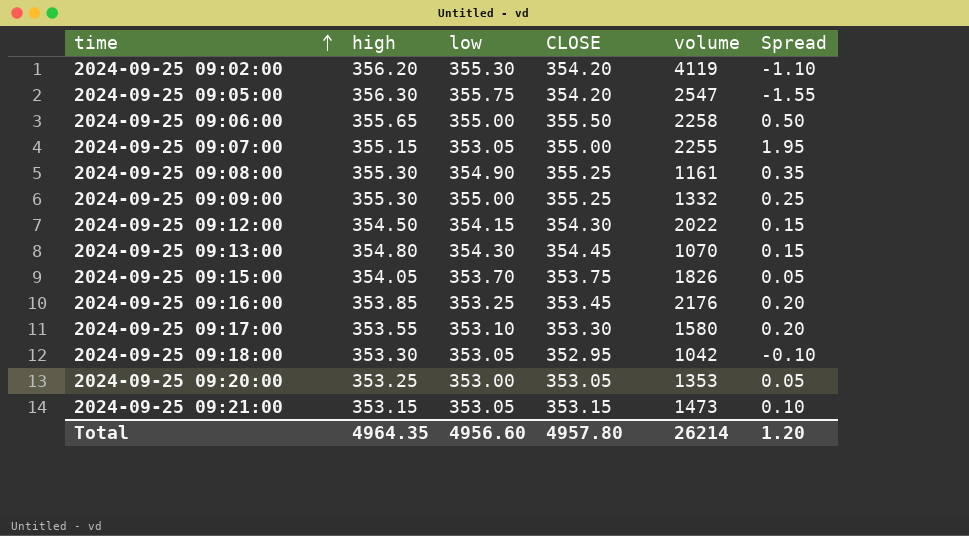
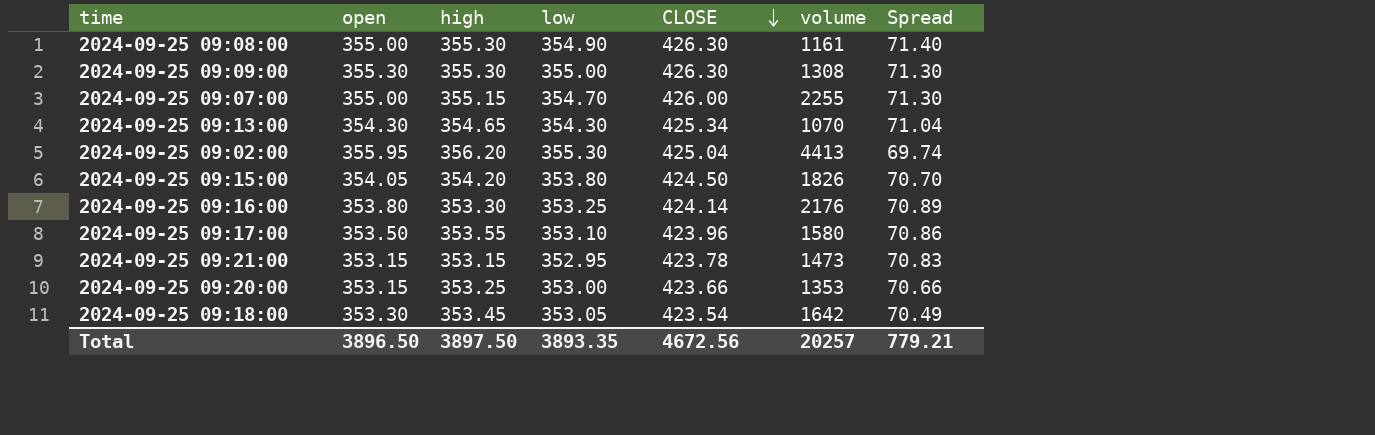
row order: time ascending -> CLOSE descending
column open | position: none -> 2
row 2024-09-25 09:05:00: 356.30 | 355.75 | 354.20 | 2547 | -1.55 -> none
row 2024-09-25 09:06:00: 355.65 | 355.00 | 355.50 | 2258 | 0.50 -> none
row 2024-09-25 09:12:00: 354.50 | 354.15 | 354.30 | 2022 | 0.15 -> none
2024-09-25 09:08:00 | CLOSE: 355.25 -> 426.30
2024-09-25 09:08:00 | Spread: 0.35 -> 71.40
2024-09-25 09:09:00 | CLOSE: 355.25 -> 426.30
2024-09-25 09:09:00 | volume: 1332 -> 1308
2024-09-25 09:09:00 | Spread: 0.25 -> 71.30
2024-09-25 09:07:00 | low: 353.05 -> 354.70
2024-09-25 09:07:00 | CLOSE: 355.00 -> 426.00
2024-09-25 09:07:00 | Spread: 1.95 -> 71.30
2024-09-25 09:13:00 | high: 354.80 -> 354.65
2024-09-25 09:13:00 | CLOSE: 354.45 -> 425.34
2024-09-25 09:13:00 | Spread: 0.15 -> 71.04
2024-09-25 09:02:00 | CLOSE: 354.20 -> 425.04
2024-09-25 09:02:00 | volume: 4119 -> 4413
2024-09-25 09:02:00 | Spread: -1.10 -> 69.74
2024-09-25 09:15:00 | high: 354.05 -> 354.20
2024-09-25 09:15:00 | low: 353.70 -> 353.80
2024-09-25 09:15:00 | CLOSE: 353.75 -> 424.50
2024-09-25 09:15:00 | Spread: 0.05 -> 70.70
2024-09-25 09:16:00 | high: 353.85 -> 353.30
2024-09-25 09:16:00 | CLOSE: 353.45 -> 424.14
2024-09-25 09:16:00 | Spread: 0.20 -> 70.89
2024-09-25 09:17:00 | CLOSE: 353.30 -> 423.96
2024-09-25 09:17:00 | Spread: 0.20 -> 70.86
2024-09-25 09:21:00 | low: 353.05 -> 352.95
2024-09-25 09:21:00 | CLOSE: 353.15 -> 423.78
2024-09-25 09:21:00 | Spread: 0.10 -> 70.83
2024-09-25 09:20:00 | CLOSE: 353.05 -> 423.66
2024-09-25 09:20:00 | Spread: 0.05 -> 70.66
2024-09-25 09:18:00 | high: 353.30 -> 353.45
2024-09-25 09:18:00 | CLOSE: 352.95 -> 423.54
2024-09-25 09:18:00 | volume: 1042 -> 1642
2024-09-25 09:18:00 | Spread: -0.10 -> 70.49
Total | high: 4964.35 -> 3897.50
Total | low: 4956.60 -> 3893.35
Total | CLOSE: 4957.80 -> 4672.56
Total | volume: 26214 -> 20257
Total | Spread: 1.20 -> 779.21

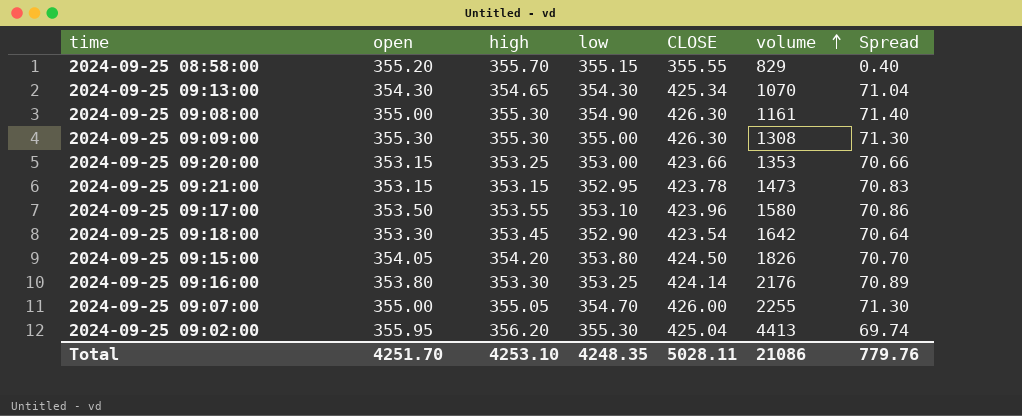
row order: CLOSE descending -> volume ascending
row 2024-09-25 08:58:00: none -> 355.20 | 355.70 | 355.15 | 355.55 | 829 | 0.40
2024-09-25 09:18:00 | low: 353.05 -> 352.90
2024-09-25 09:18:00 | Spread: 70.49 -> 70.64
2024-09-25 09:07:00 | high: 355.15 -> 355.05
Total | open: 3896.50 -> 4251.70
Total | high: 3897.50 -> 4253.10
Total | low: 3893.35 -> 4248.35
Total | CLOSE: 4672.56 -> 5028.11
Total | volume: 20257 -> 21086
Total | Spread: 779.21 -> 779.76

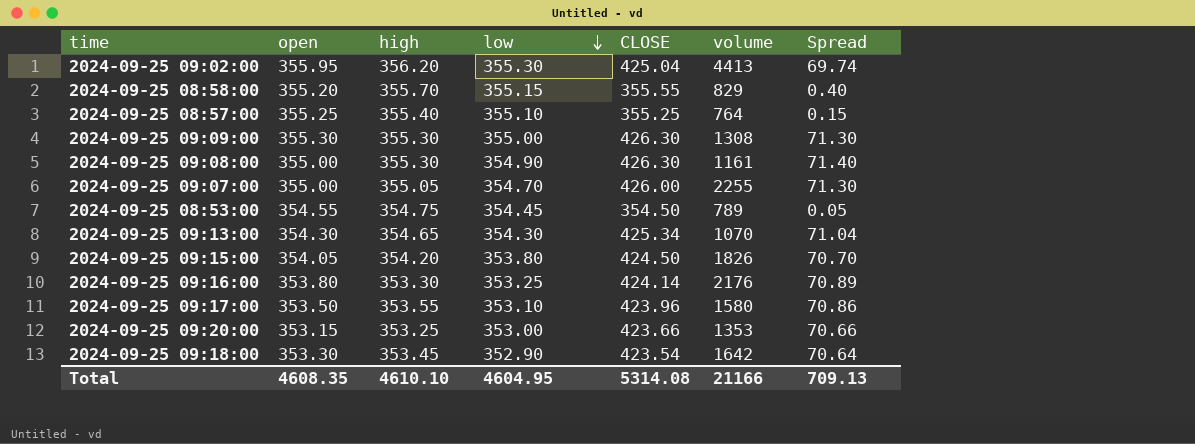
row order: volume ascending -> low descending
row 2024-09-25 09:21:00: 353.15 | 353.15 | 352.95 | 423.78 | 1473 | 70.83 -> none
row 2024-09-25 08:57:00: none -> 355.25 | 355.40 | 355.10 | 355.25 | 764 | 0.15
row 2024-09-25 08:53:00: none -> 354.55 | 354.75 | 354.45 | 354.50 | 789 | 0.05
Total | open: 4251.70 -> 4608.35
Total | high: 4253.10 -> 4610.10
Total | low: 4248.35 -> 4604.95
Total | CLOSE: 5028.11 -> 5314.08
Total | volume: 21086 -> 21166
Total | Spread: 779.76 -> 709.13

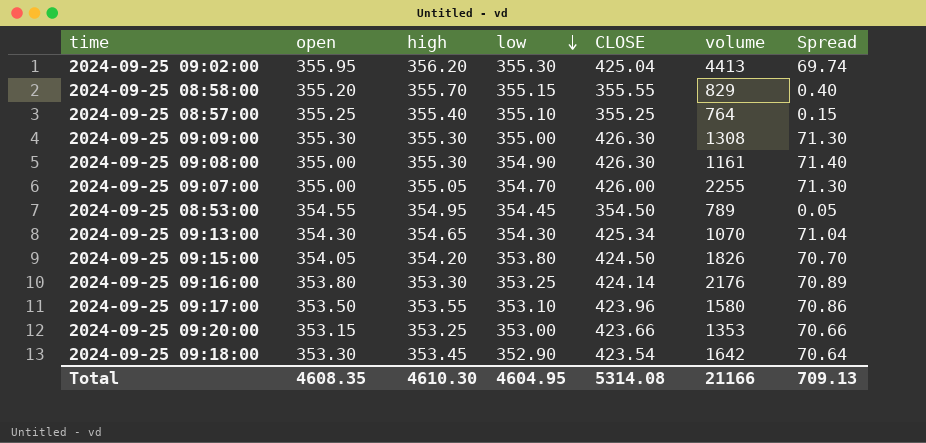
2024-09-25 08:53:00 | high: 354.75 -> 354.95
Total | high: 4610.10 -> 4610.30

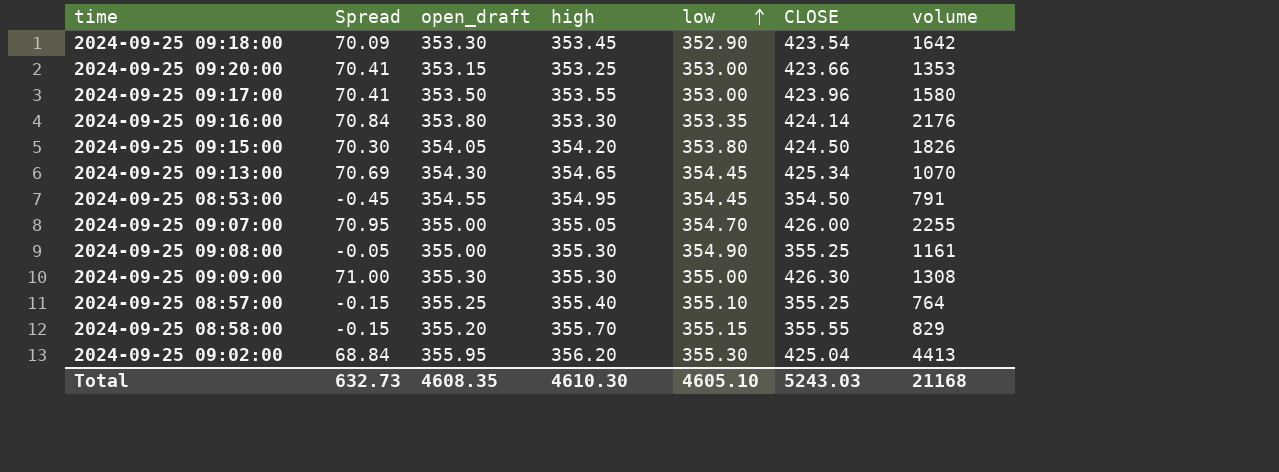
row order: low descending -> low ascending
column Spread | formula: [CLOSE] - [low] -> [CLOSE] - [high]
column Spread | position: 7 -> 2
column name: open -> open_draft
2024-09-25 09:17:00 | low: 353.10 -> 353.00
2024-09-25 09:16:00 | low: 353.25 -> 353.35
2024-09-25 09:13:00 | low: 354.30 -> 354.45
2024-09-25 08:53:00 | volume: 789 -> 791
2024-09-25 09:08:00 | CLOSE: 426.30 -> 355.25
Total | Spread: 709.13 -> 632.73
Total | low: 4604.95 -> 4605.10
Total | CLOSE: 5314.08 -> 5243.03
Total | volume: 21166 -> 21168

